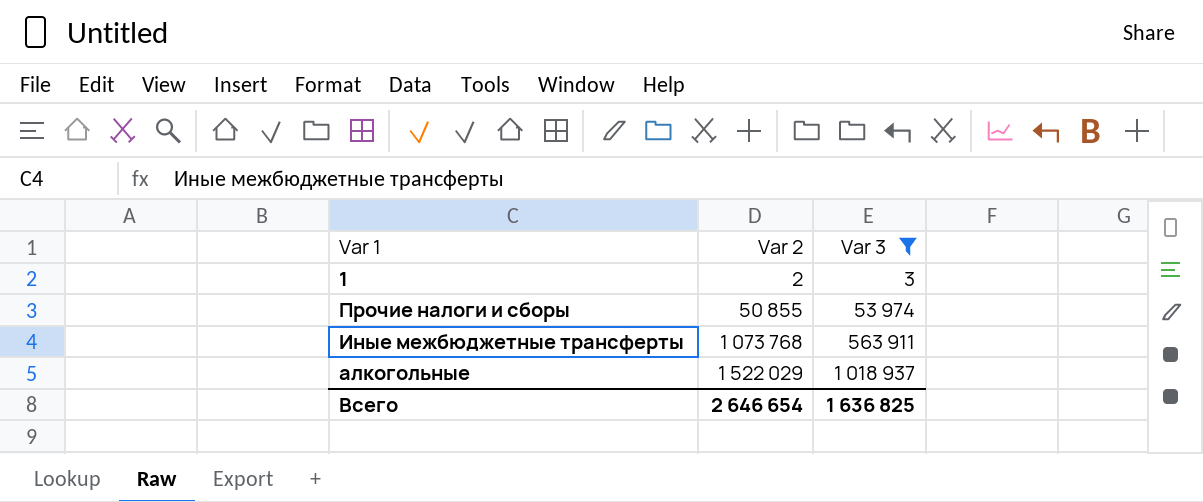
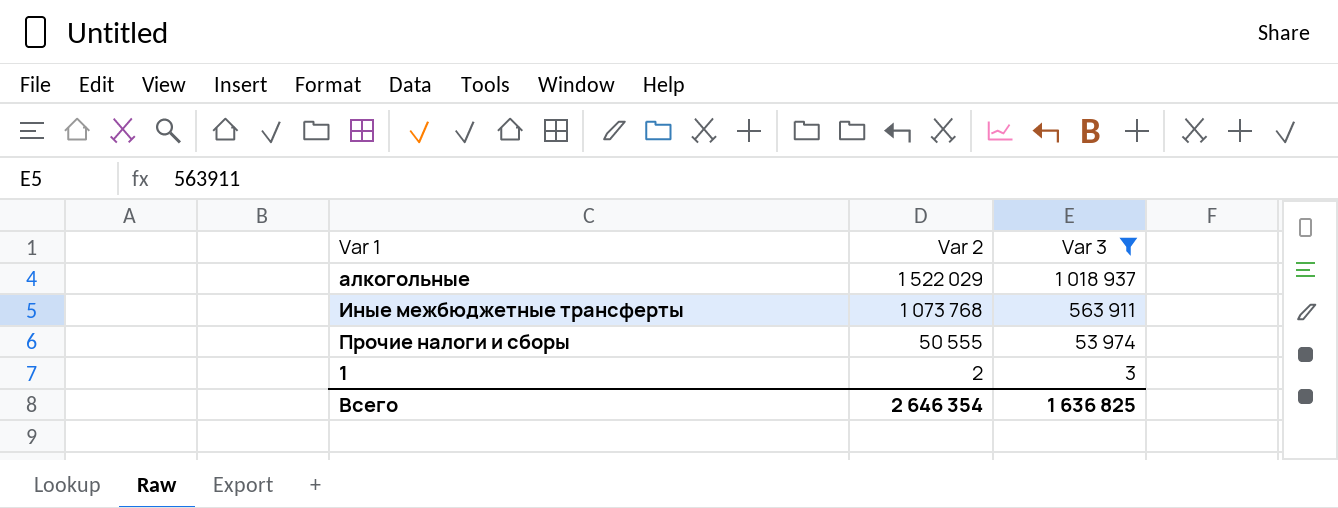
row order: Var 2 ascending -> Var 2 descending
Прочие налоги и сборы | Var 2: 50 855 -> 50 555
Всего | Var 2: 2 646 654 -> 2 646 354

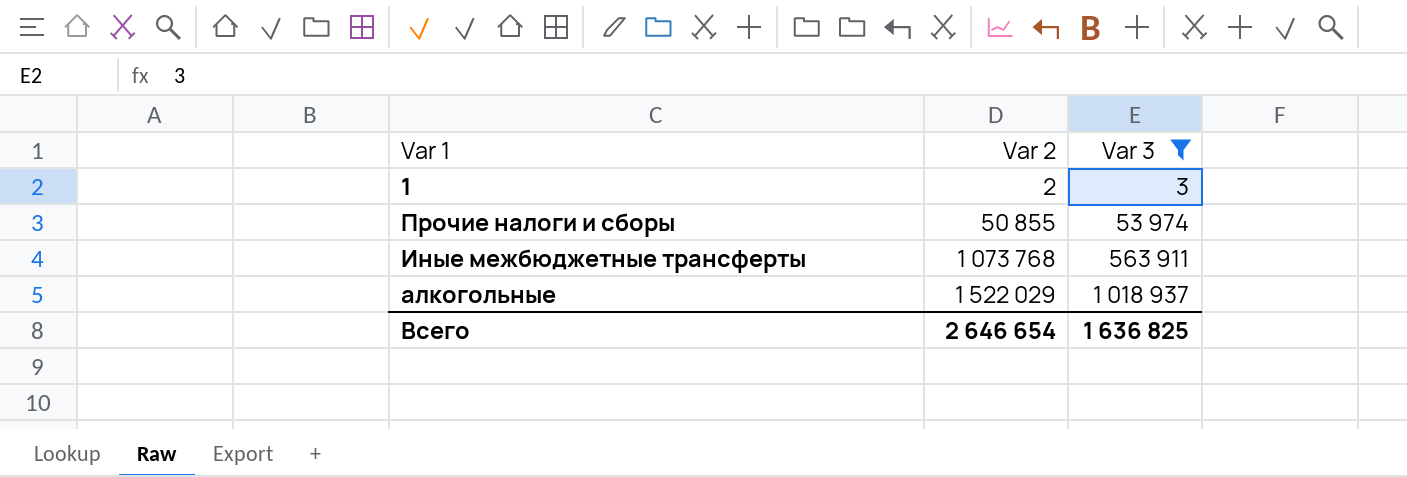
row order: Var 2 descending -> Var 2 ascending
Прочие налоги и сборы | Var 2: 50 555 -> 50 855
Всего | Var 2: 2 646 354 -> 2 646 654

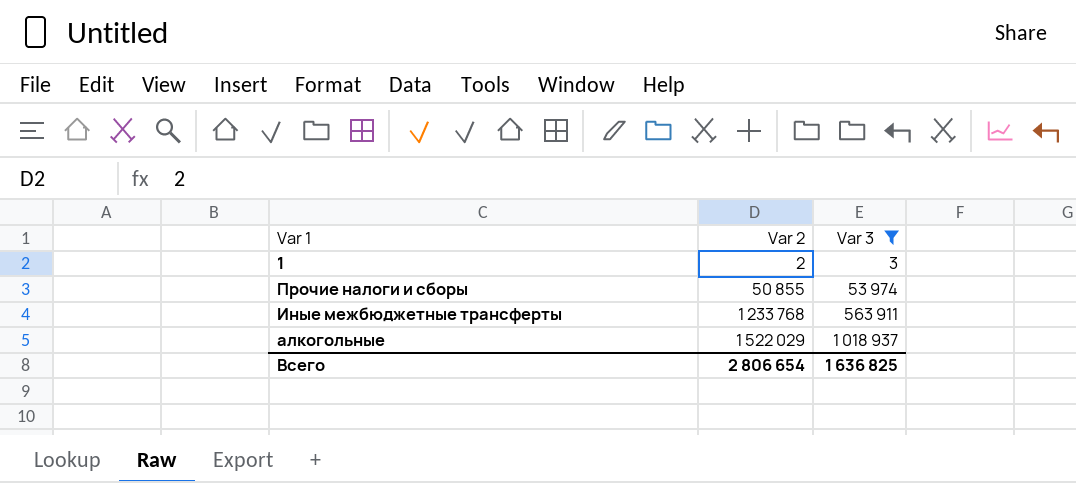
Иные межбюджетные трансферты | Var 2: 1 073 768 -> 1 233 768
Всего | Var 2: 2 646 654 -> 2 806 654

